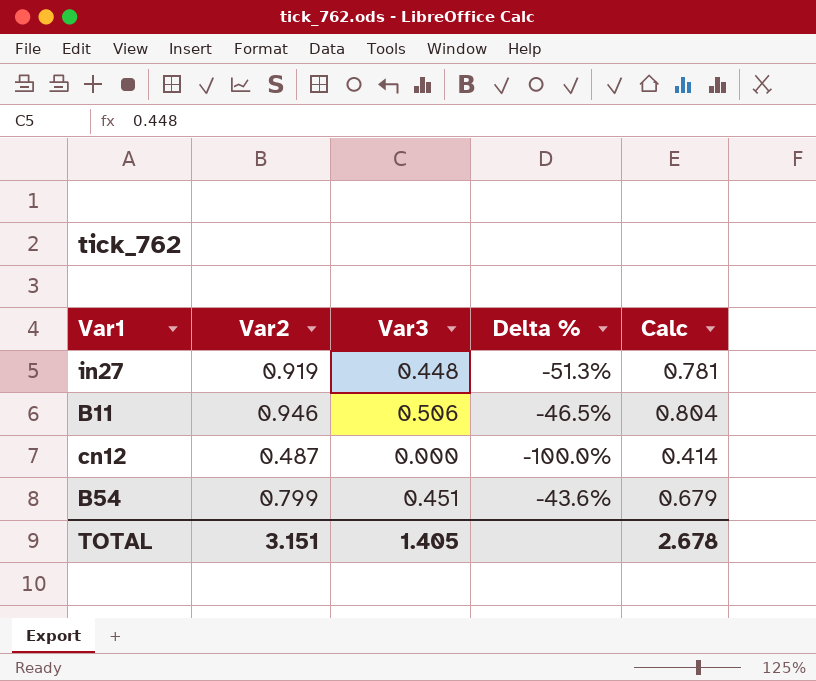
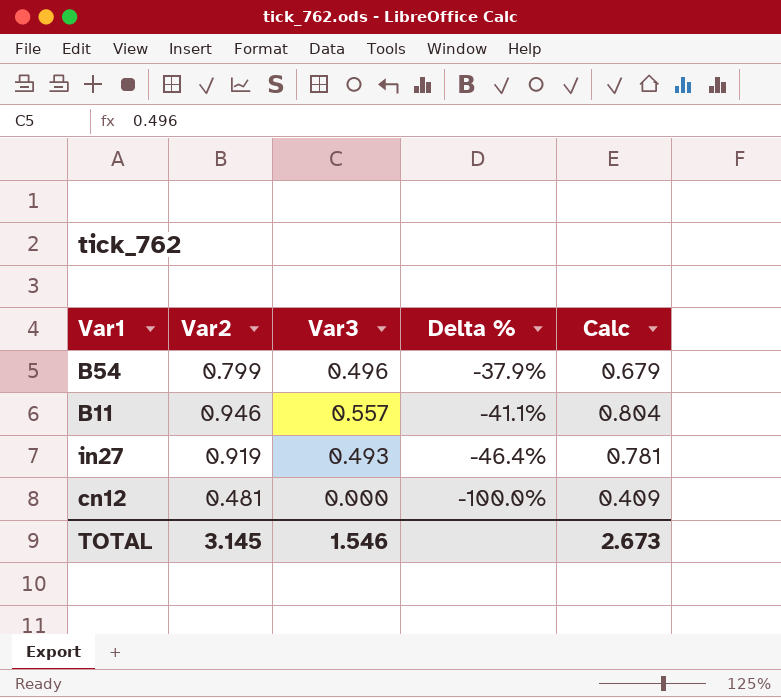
row order: none -> Delta % descending
B54 | Var3: 0.451 -> 0.496
B54 | Delta %: -43.6% -> -37.9%
B11 | Var3: 0.506 -> 0.557
B11 | Delta %: -46.5% -> -41.1%
in27 | Var3: 0.448 -> 0.493
in27 | Delta %: -51.3% -> -46.4%
cn12 | Var2: 0.487 -> 0.481
cn12 | Calc: 0.414 -> 0.409
TOTAL | Var2: 3.151 -> 3.145
TOTAL | Var3: 1.405 -> 1.546
TOTAL | Calc: 2.678 -> 2.673

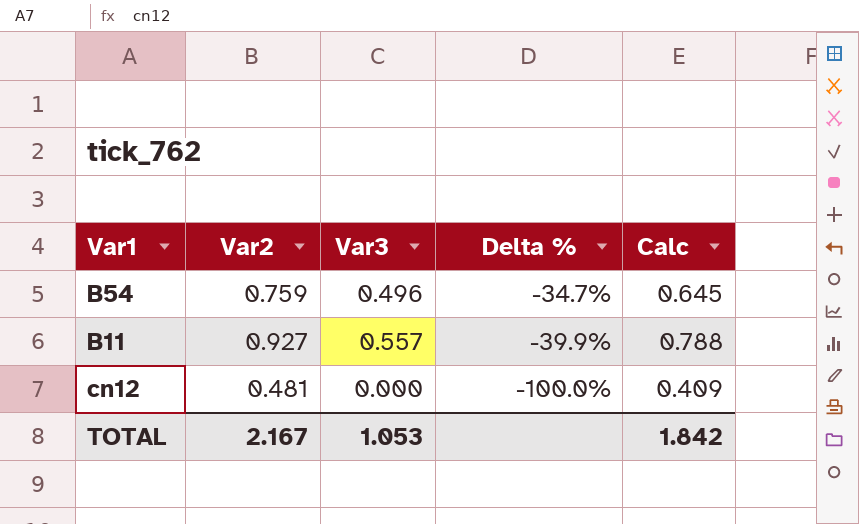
row in27: 0.919 | 0.493 | -46.4% | 0.781 -> none
B54 | Var2: 0.799 -> 0.759
B54 | Delta %: -37.9% -> -34.7%
B54 | Calc: 0.679 -> 0.645
B11 | Var2: 0.946 -> 0.927
B11 | Delta %: -41.1% -> -39.9%
B11 | Calc: 0.804 -> 0.788
TOTAL | Var2: 3.145 -> 2.167
TOTAL | Var3: 1.546 -> 1.053
TOTAL | Calc: 2.673 -> 1.842

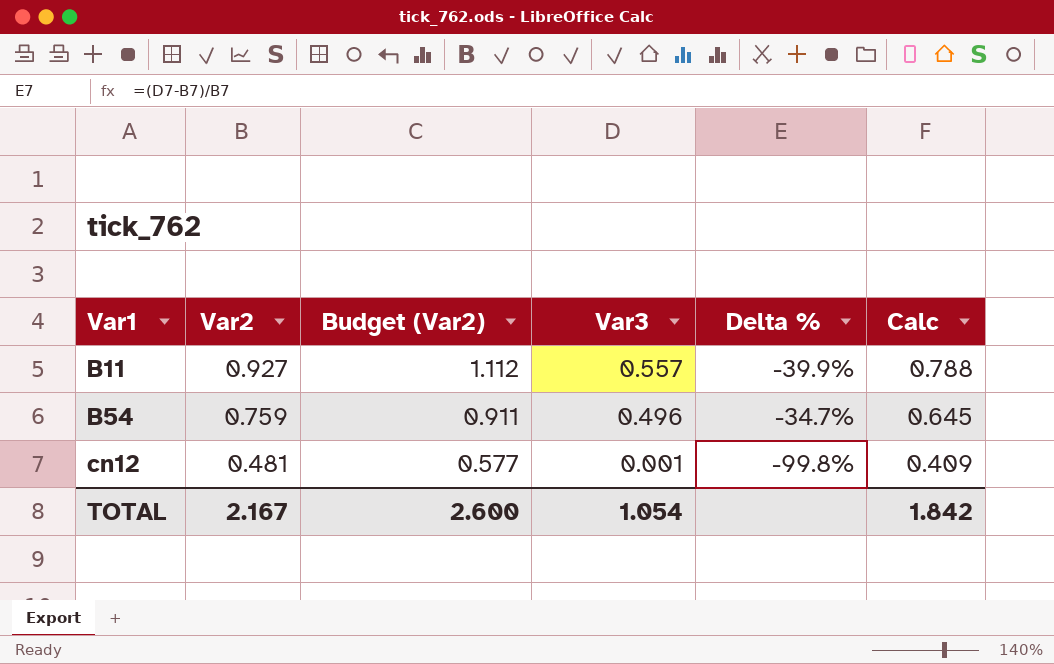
row order: Delta % descending -> Var1 ascending
column Budget (Var2) | formula: none -> [Var2] * 1.2
cn12 | Var3: 0.000 -> 0.001
cn12 | Delta %: -100.0% -> -99.8%
TOTAL | Var3: 1.053 -> 1.054

